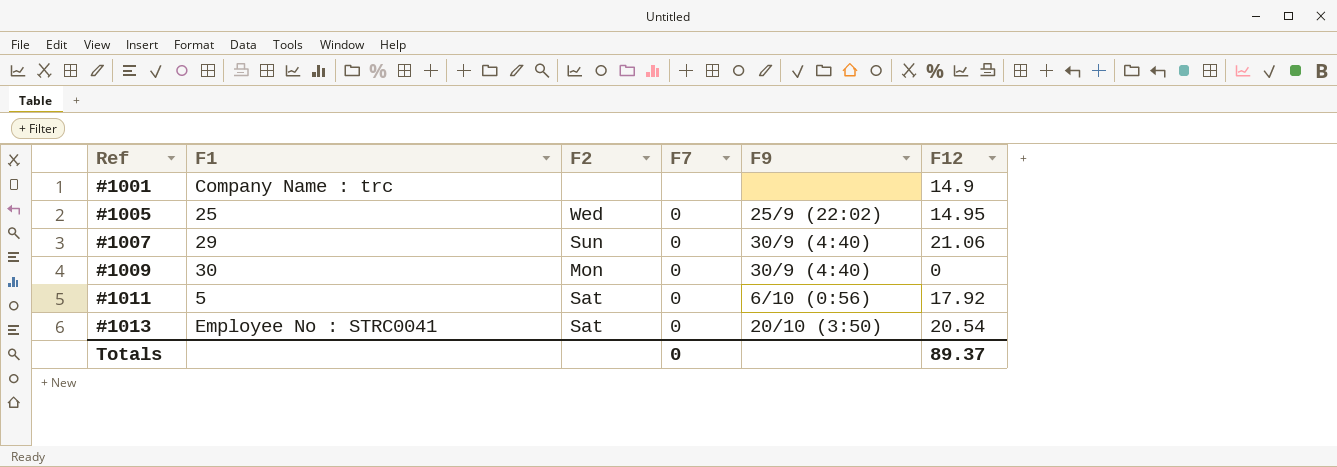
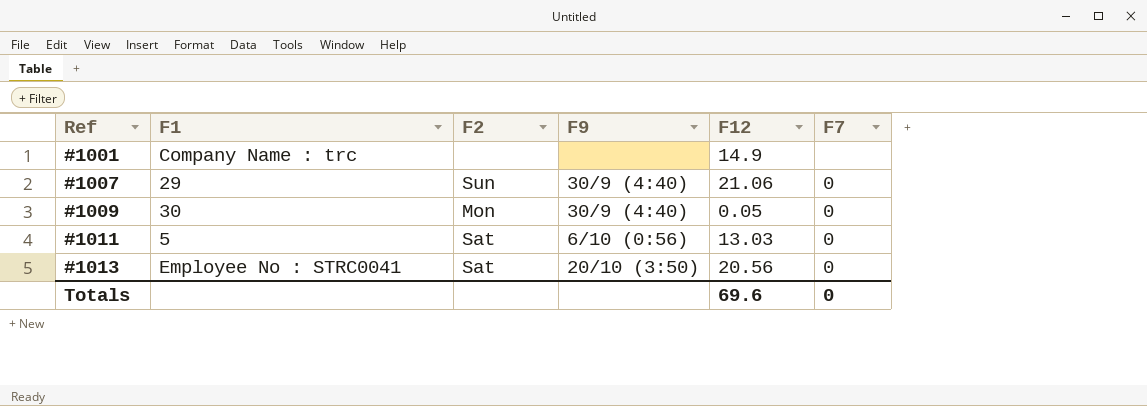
column F7 | position: 4 -> 6
row #1005: 25 | Wed | 0 | 25/9 (22:02) | 14.95 -> none
#1009 | F12: 0 -> 0.05
#1011 | F12: 17.92 -> 13.03
#1013 | F12: 20.54 -> 20.56
Totals | F12: 89.37 -> 69.6

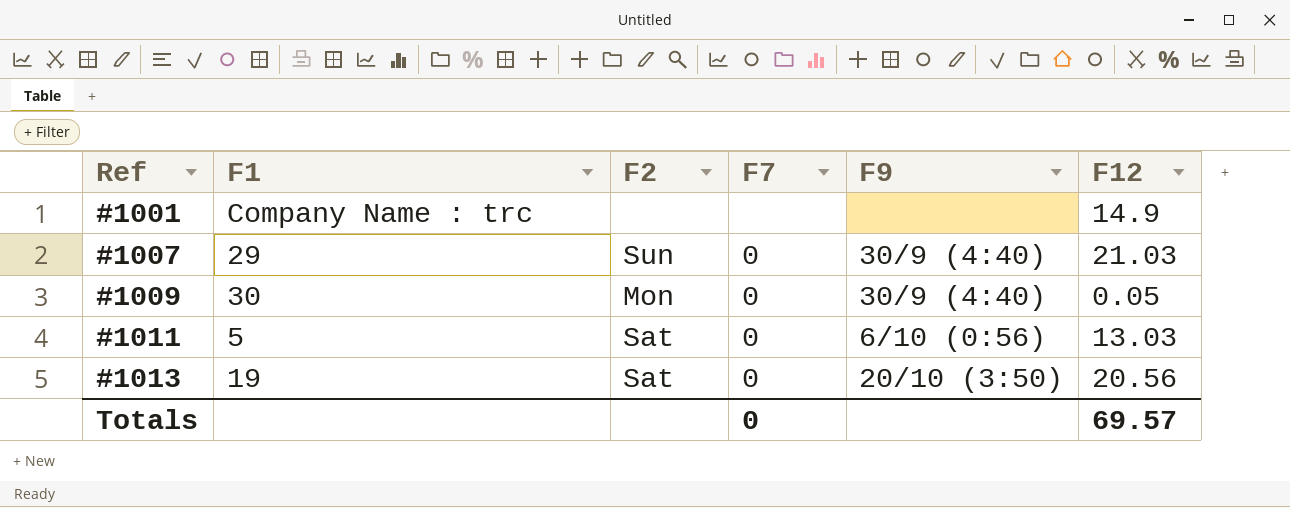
column F7 | position: 6 -> 4
#1007 | F12: 21.06 -> 21.03
#1013 | F1: Employee No : STRC0041 -> 19
Totals | F12: 69.6 -> 69.57

